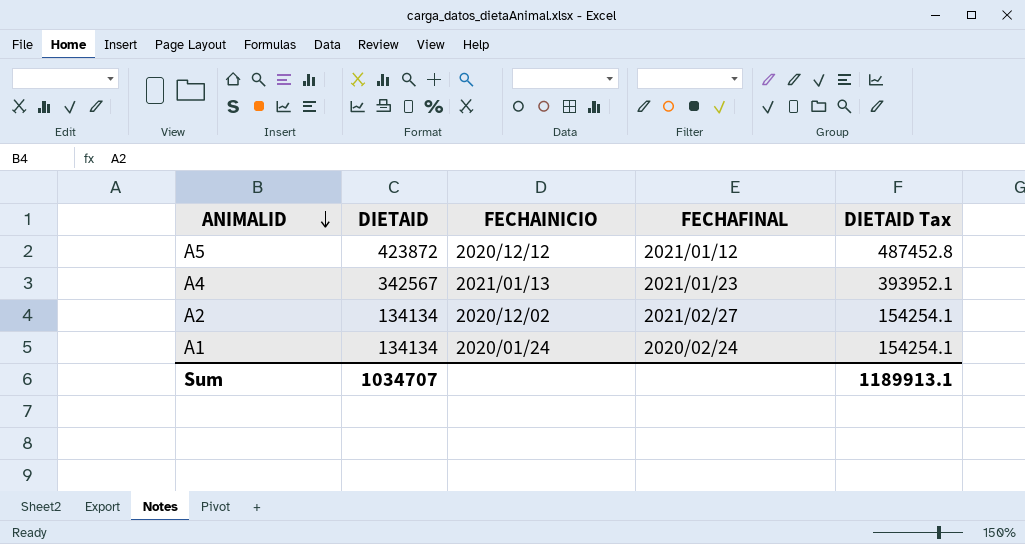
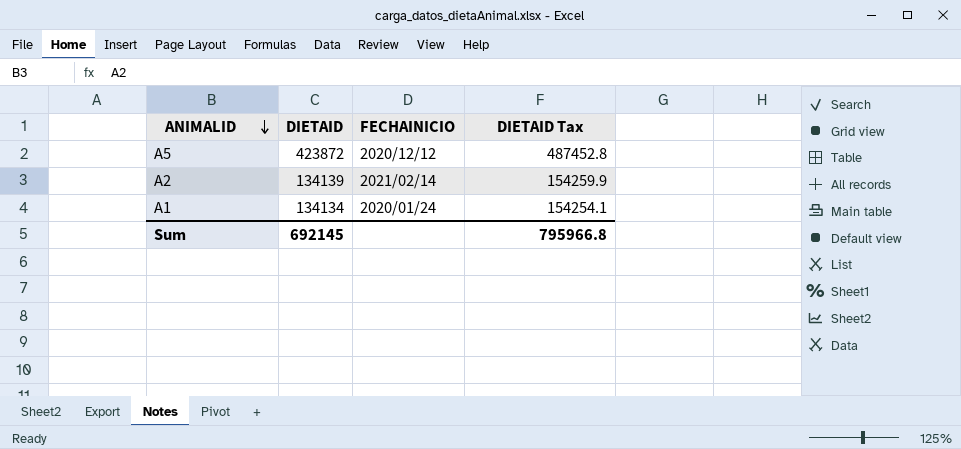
column FECHAFINAL | position: 4 -> none
row A4: 342567 | 2021/01/13 | 2021/01/23 | 393952.1 -> none
A2 | DIETAID: 134134 -> 134139
A2 | FECHAINICIO: 2020/12/02 -> 2021/02/14
A2 | DIETAID Tax: 154254.1 -> 154259.9
Sum | DIETAID: 1034707 -> 692145
Sum | DIETAID Tax: 1189913.1 -> 795966.8

